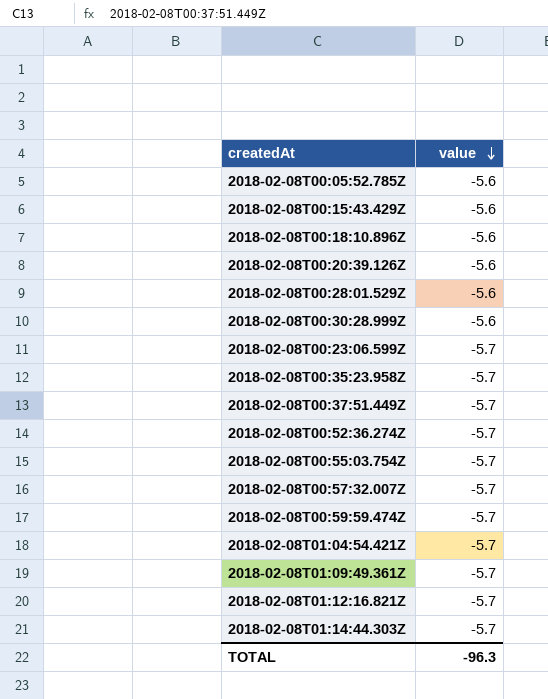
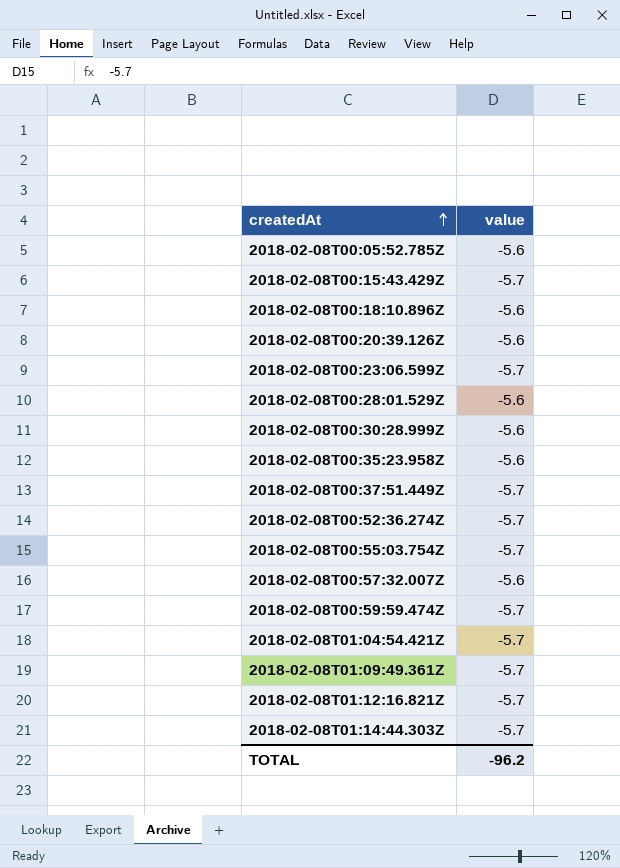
row order: value descending -> createdAt ascending
2018-02-08T00:15:43.429Z | value: -5.6 -> -5.7
2018-02-08T00:35:23.958Z | value: -5.7 -> -5.6
2018-02-08T00:57:32.007Z | value: -5.7 -> -5.6
TOTAL | value: -96.3 -> -96.2

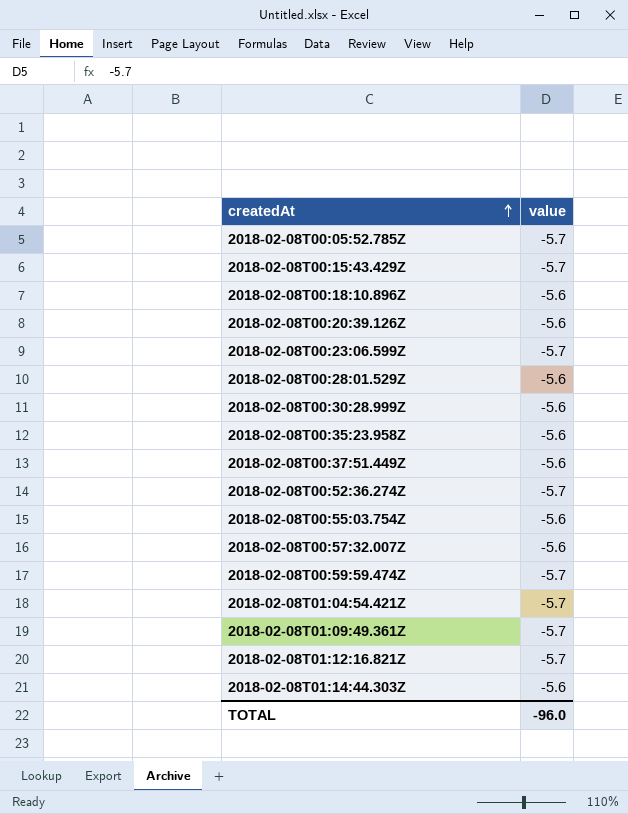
2018-02-08T00:05:52.785Z | value: -5.6 -> -5.7
2018-02-08T00:37:51.449Z | value: -5.7 -> -5.6
2018-02-08T00:55:03.754Z | value: -5.7 -> -5.6
2018-02-08T01:14:44.303Z | value: -5.7 -> -5.6
TOTAL | value: -96.2 -> -96.0

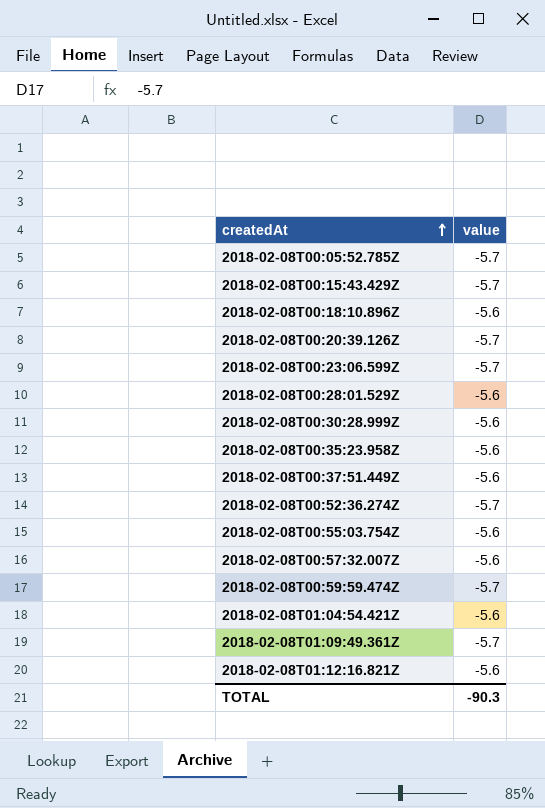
row 2018-02-08T01:14:44.303Z: -5.6 -> none
2018-02-08T00:20:39.126Z | value: -5.6 -> -5.7
2018-02-08T01:04:54.421Z | value: -5.7 -> -5.6
2018-02-08T01:12:16.821Z | value: -5.7 -> -5.6
TOTAL | value: -96.0 -> -90.3

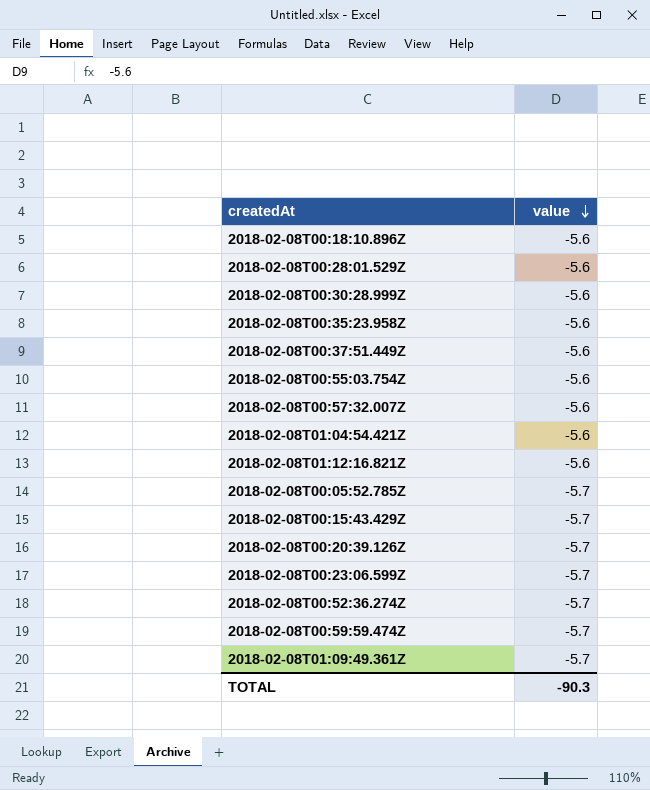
row order: createdAt ascending -> value descending

